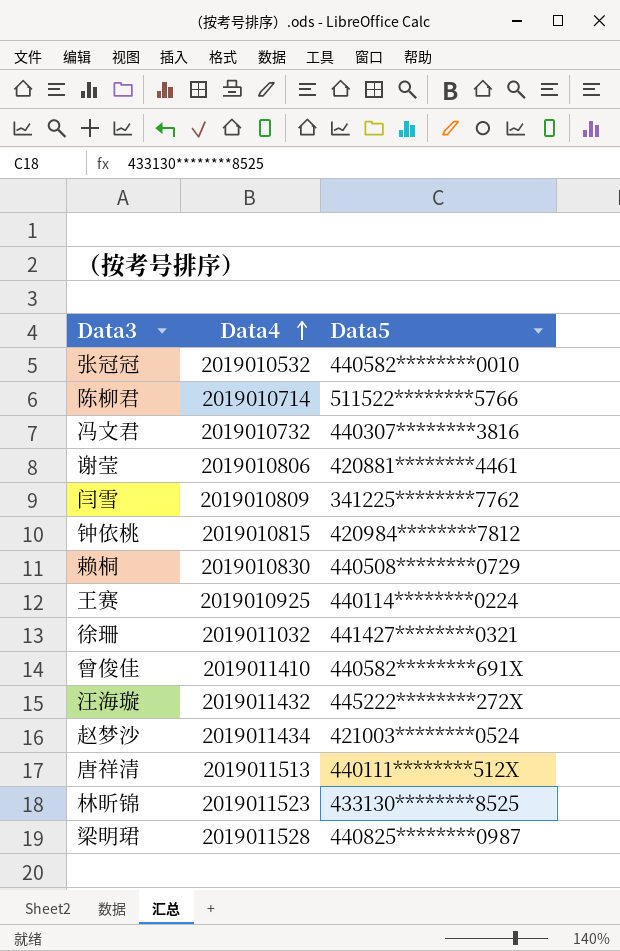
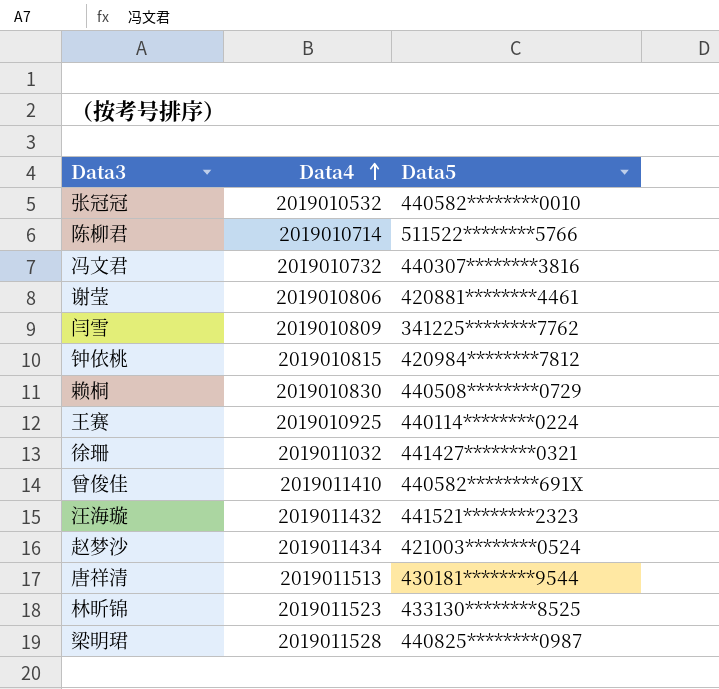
汪海璇 | Data5: 445222********272X -> 441521********2323
唐祥清 | Data5: 440111********512X -> 430181********9544

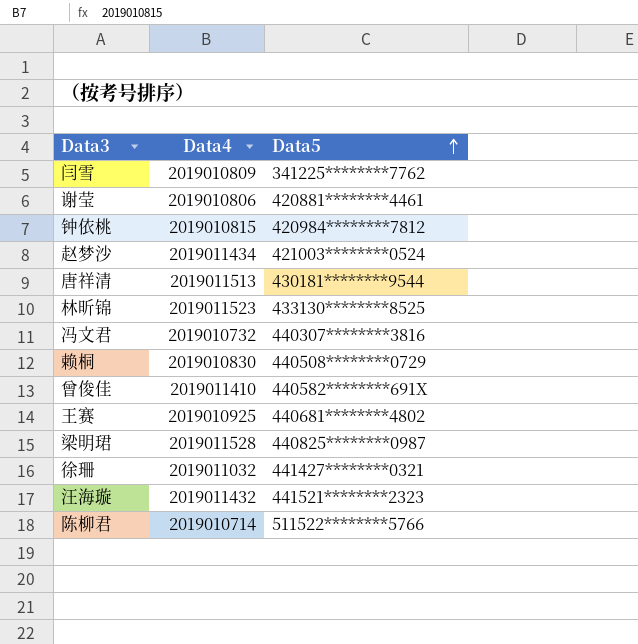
row order: Data4 ascending -> Data5 ascending
row 张冠冠: 2019010532 | 440582********0010 -> none
王赛 | Data5: 440114********0224 -> 440681********4802

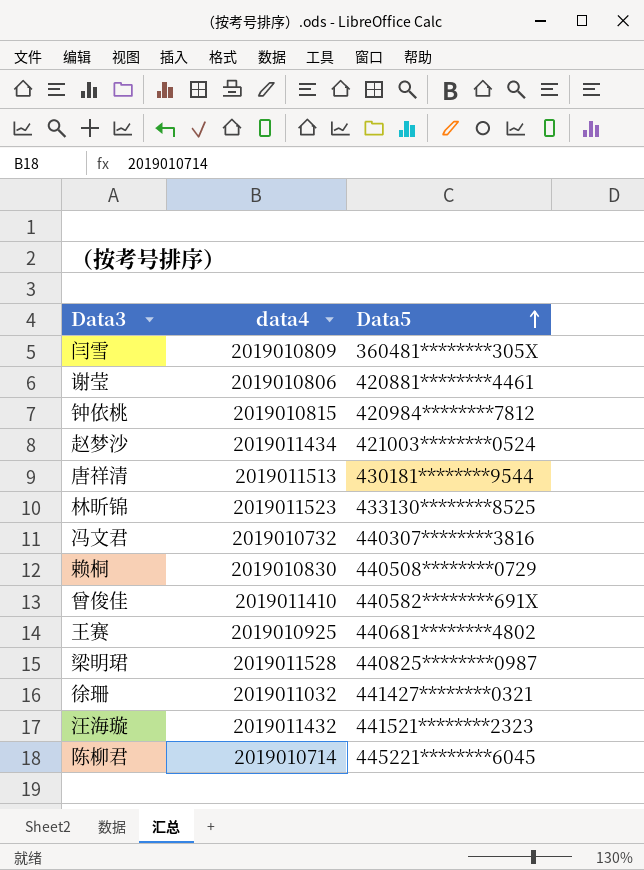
column name: Data4 -> data4
闫雪 | Data5: 341225********7762 -> 360481********305X
陈柳君 | Data5: 511522********5766 -> 445221********6045

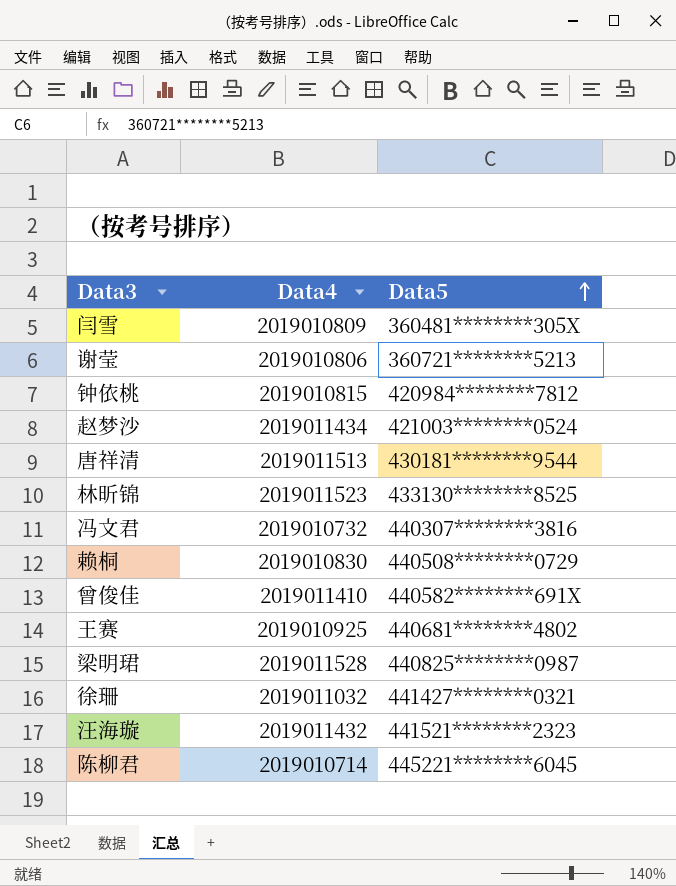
column name: data4 -> Data4
谢莹 | Data5: 420881********4461 -> 360721********5213

